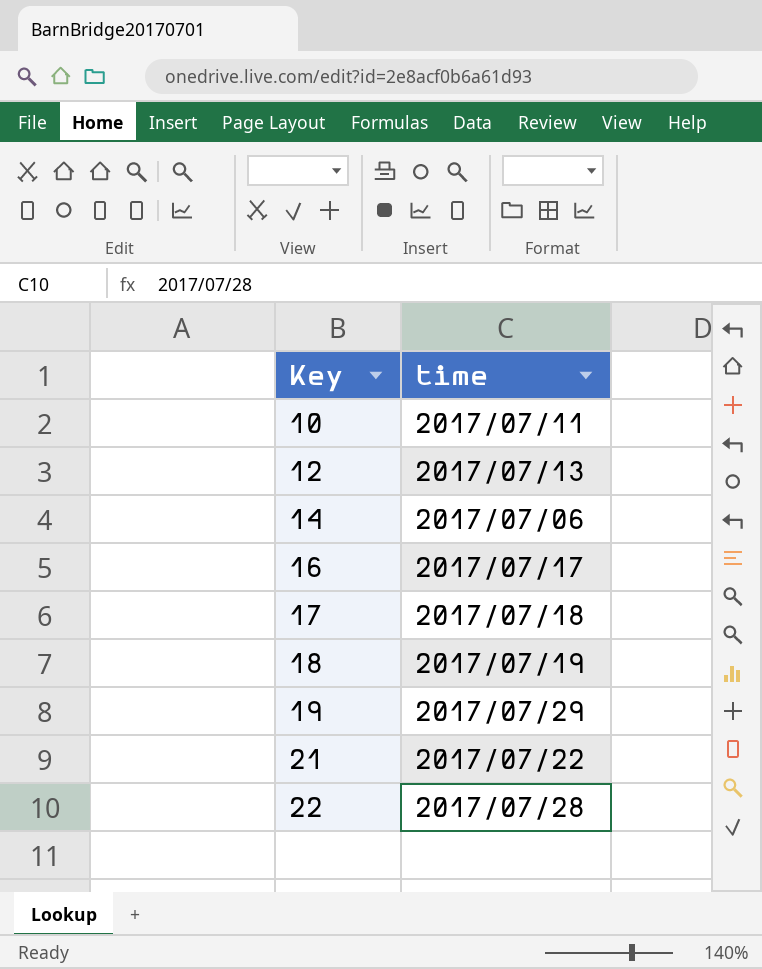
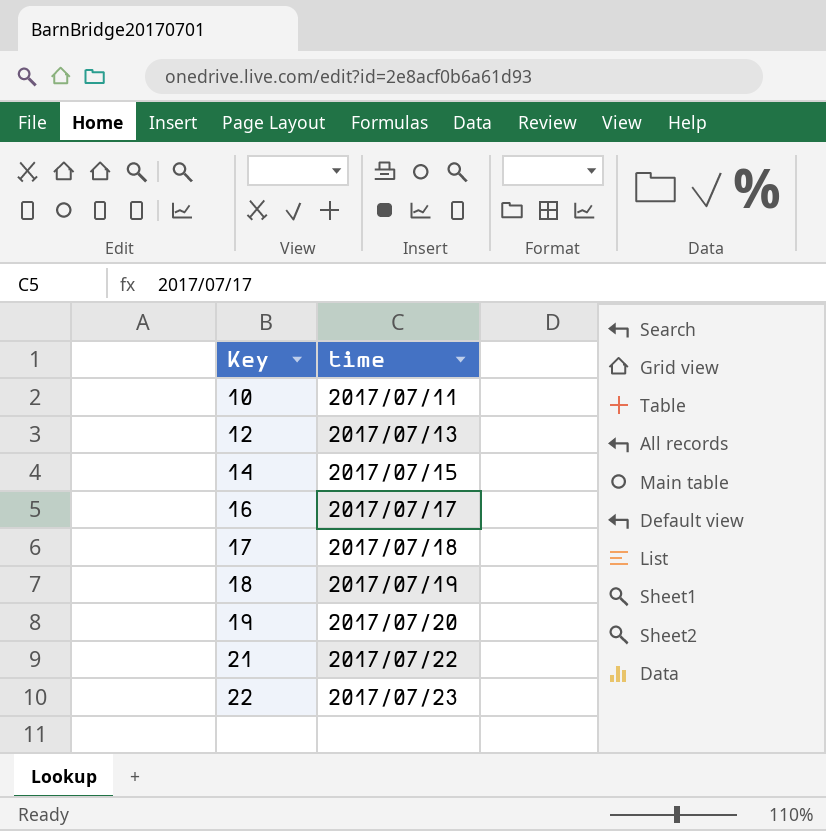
14 | time: 2017/07/06 -> 2017/07/15
19 | time: 2017/07/29 -> 2017/07/20
22 | time: 2017/07/28 -> 2017/07/23

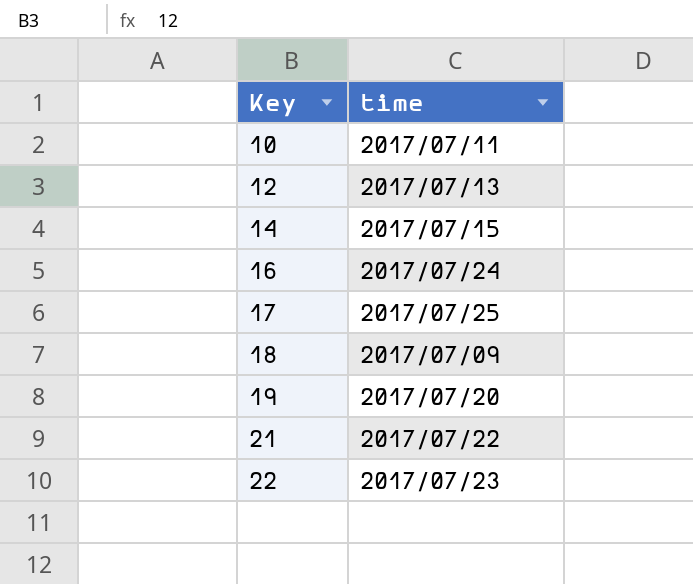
16 | time: 2017/07/17 -> 2017/07/24
17 | time: 2017/07/18 -> 2017/07/25
18 | time: 2017/07/19 -> 2017/07/09

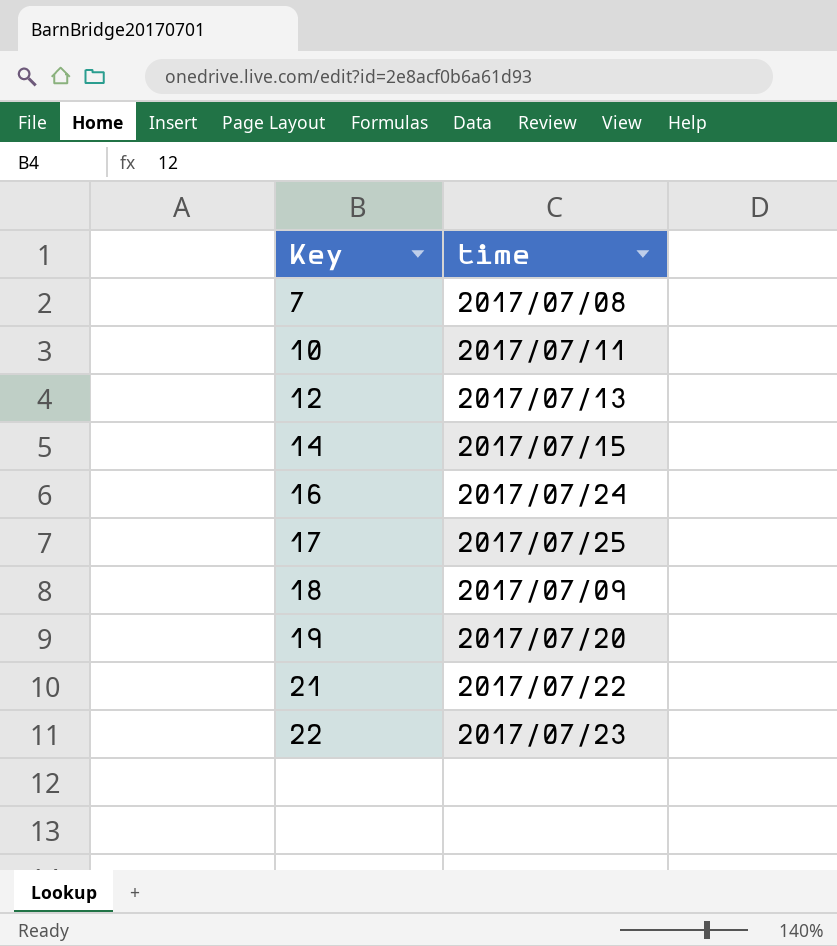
row 7: none -> 2017/07/08

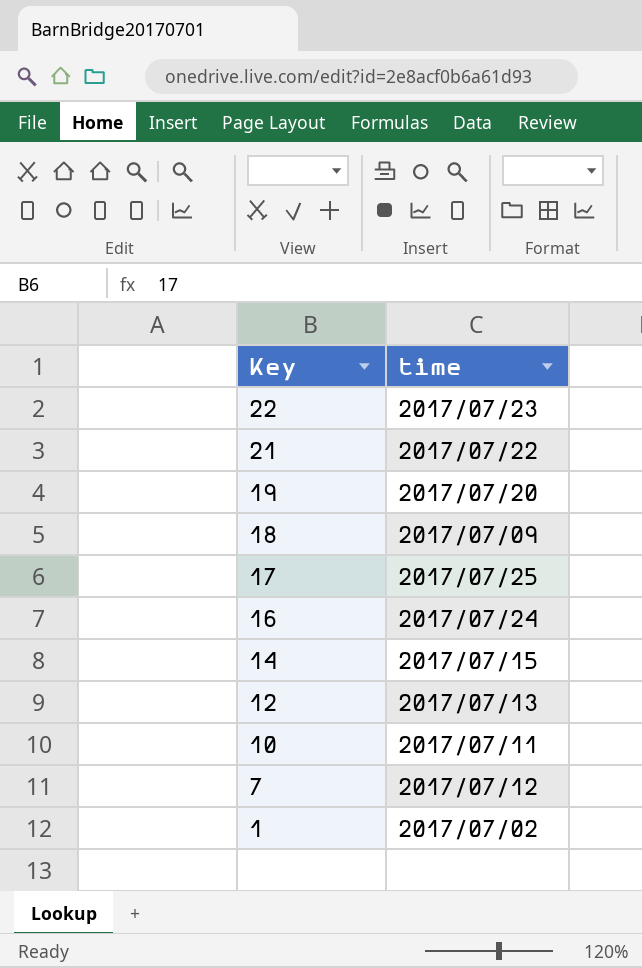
row order: Key ascending -> Key descending
7 | time: 2017/07/08 -> 2017/07/12
row 1: none -> 2017/07/02

